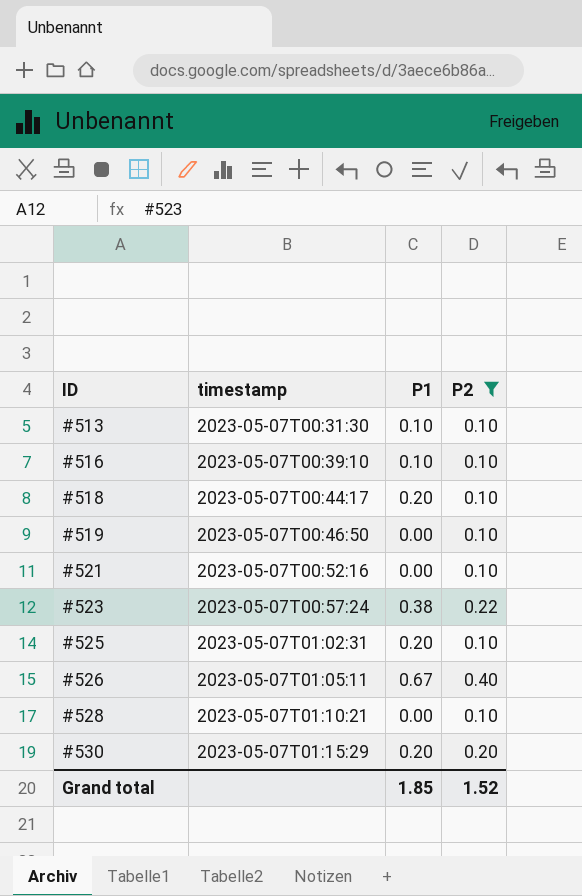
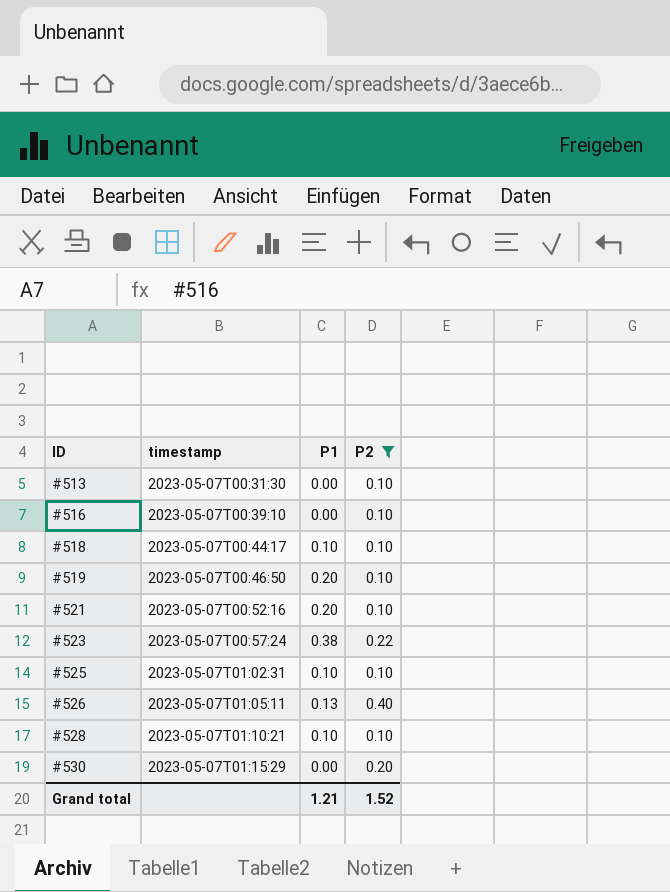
#513 | P1: 0.10 -> 0.00
#516 | P1: 0.10 -> 0.00
#518 | P1: 0.20 -> 0.10
#519 | P1: 0.00 -> 0.20
#521 | P1: 0.00 -> 0.20
#525 | P1: 0.20 -> 0.10
#526 | P1: 0.67 -> 0.13
#528 | P1: 0.00 -> 0.10
#530 | P1: 0.20 -> 0.00
Grand total | P1: 1.85 -> 1.21

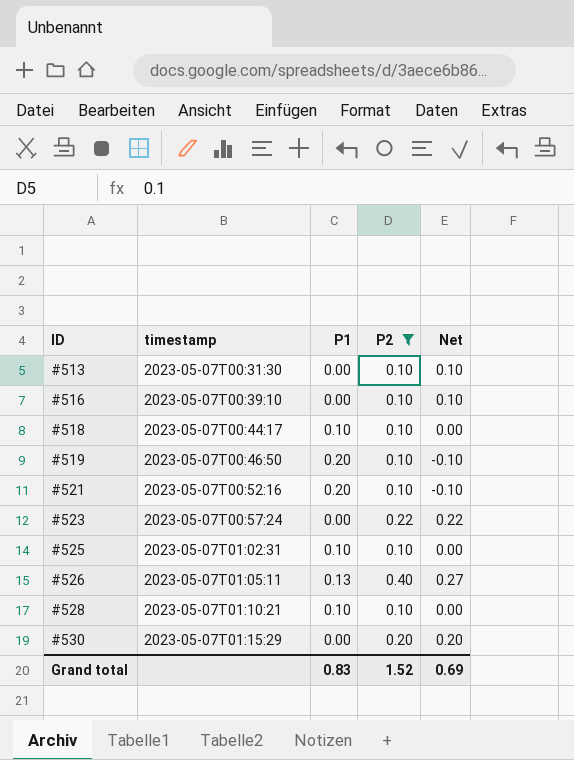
column Net | formula: none -> [P2] - [P1]
#523 | P1: 0.38 -> 0.00
Grand total | P1: 1.21 -> 0.83

